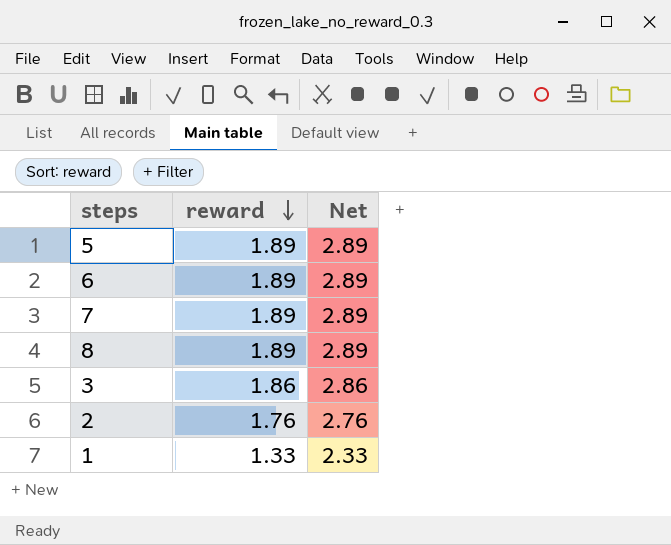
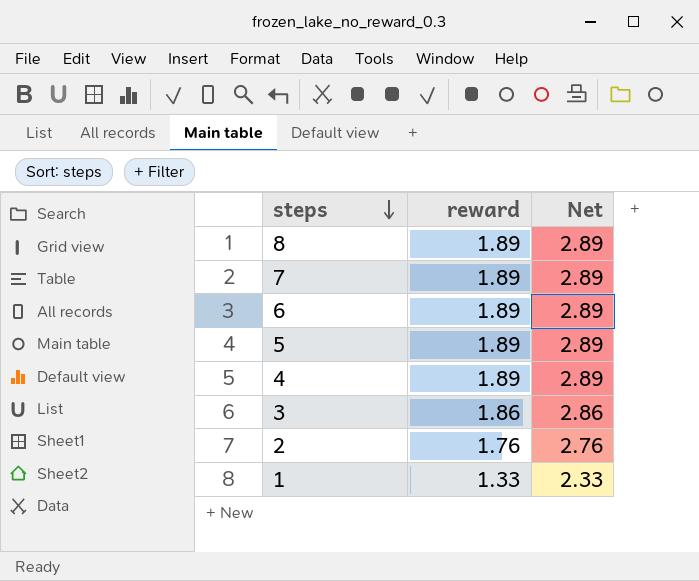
row order: reward descending -> steps descending
row 4: none -> 1.89 | 2.89

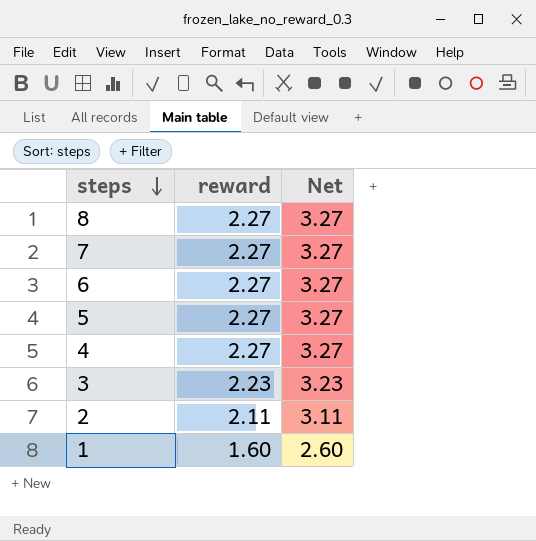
8 | reward: 1.89 -> 2.27
8 | Net: 2.89 -> 3.27
7 | reward: 1.89 -> 2.27
7 | Net: 2.89 -> 3.27
6 | reward: 1.89 -> 2.27
6 | Net: 2.89 -> 3.27
5 | reward: 1.89 -> 2.27
5 | Net: 2.89 -> 3.27
4 | reward: 1.89 -> 2.27
4 | Net: 2.89 -> 3.27
3 | reward: 1.86 -> 2.23
3 | Net: 2.86 -> 3.23
2 | reward: 1.76 -> 2.11
2 | Net: 2.76 -> 3.11
1 | reward: 1.33 -> 1.60
1 | Net: 2.33 -> 2.60

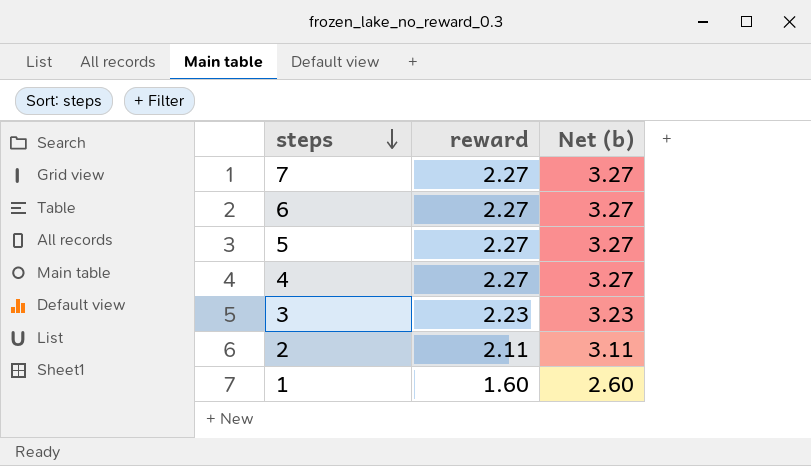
column name: Net -> Net (b)
row 8: 2.27 | 3.27 -> none

